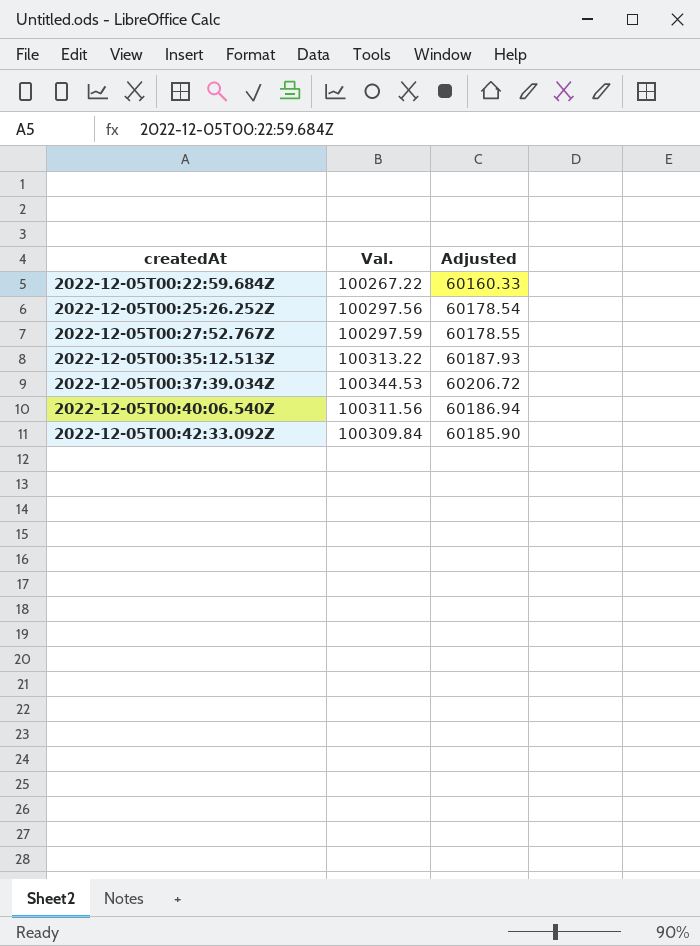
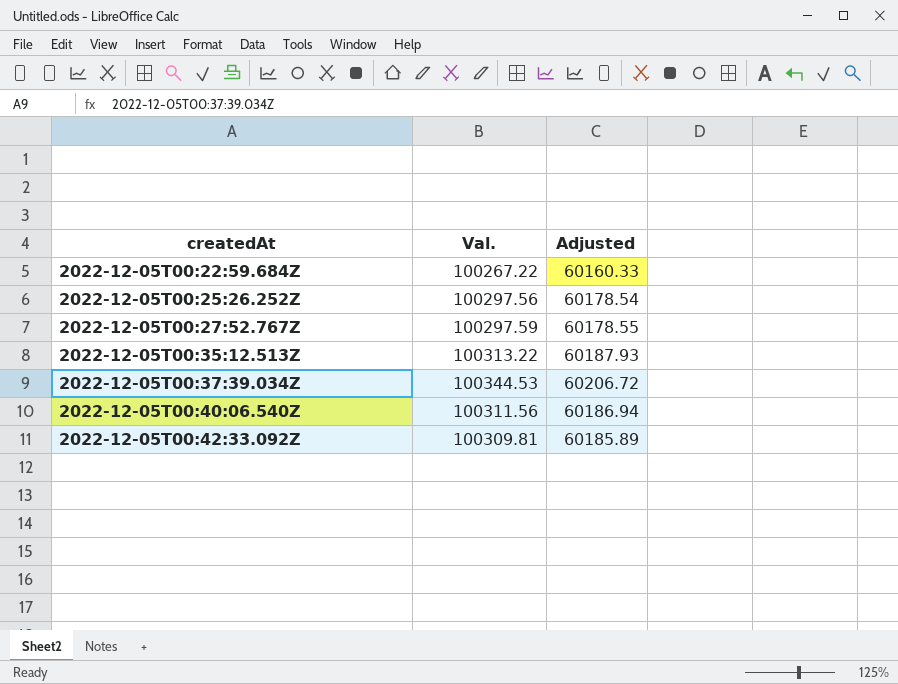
2022-12-05T00:42:33.092Z | Val.: 100309.84 -> 100309.81
2022-12-05T00:42:33.092Z | Adjusted: 60185.90 -> 60185.89

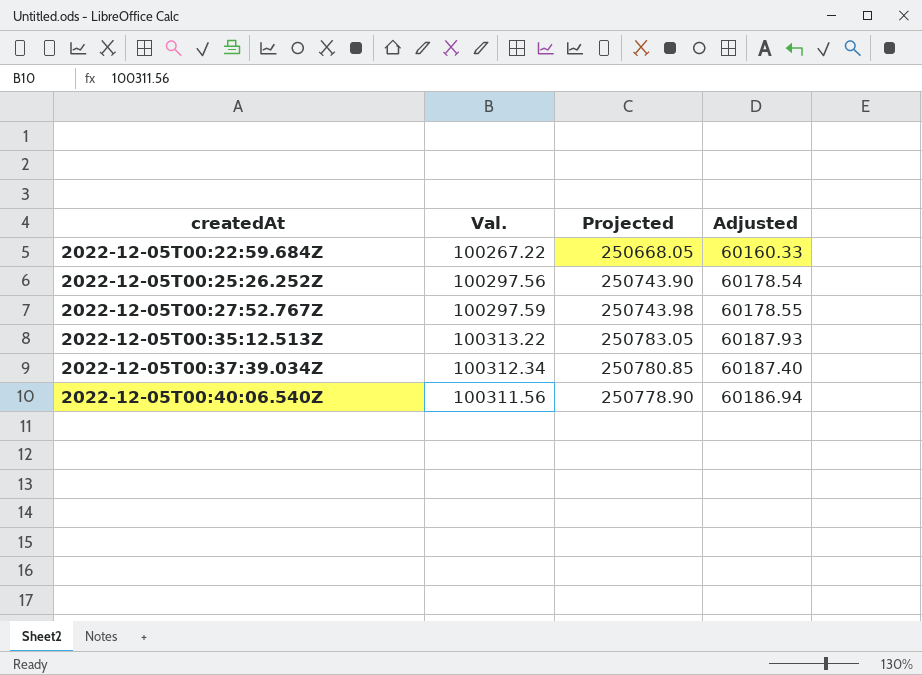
column Projected | formula: none -> [Val.] * 2.5
row 2022-12-05T00:42:33.092Z: 100309.81 | 60185.89 -> none
2022-12-05T00:37:39.034Z | Val.: 100344.53 -> 100312.34
2022-12-05T00:37:39.034Z | Adjusted: 60206.72 -> 60187.40

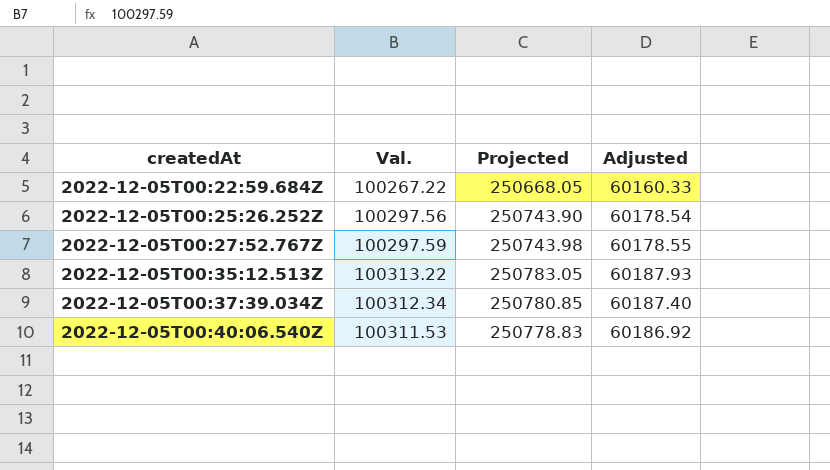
2022-12-05T00:40:06.540Z | Val.: 100311.56 -> 100311.53
2022-12-05T00:40:06.540Z | Projected: 250778.90 -> 250778.83
2022-12-05T00:40:06.540Z | Adjusted: 60186.94 -> 60186.92

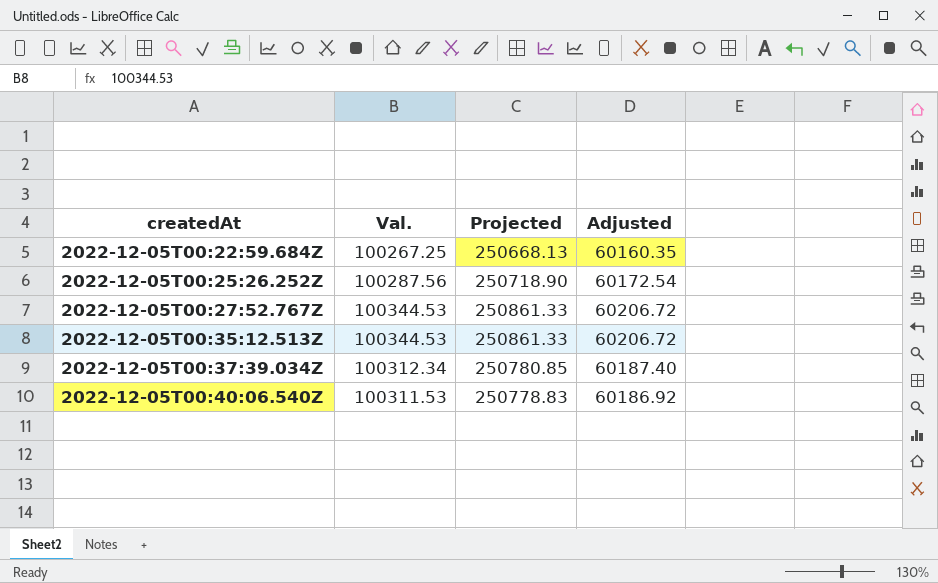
2022-12-05T00:22:59.684Z | Val.: 100267.22 -> 100267.25
2022-12-05T00:22:59.684Z | Projected: 250668.05 -> 250668.13
2022-12-05T00:22:59.684Z | Adjusted: 60160.33 -> 60160.35
2022-12-05T00:25:26.252Z | Val.: 100297.56 -> 100287.56
2022-12-05T00:25:26.252Z | Projected: 250743.90 -> 250718.90
2022-12-05T00:25:26.252Z | Adjusted: 60178.54 -> 60172.54
2022-12-05T00:27:52.767Z | Val.: 100297.59 -> 100344.53
2022-12-05T00:27:52.767Z | Projected: 250743.98 -> 250861.33
2022-12-05T00:27:52.767Z | Adjusted: 60178.55 -> 60206.72
2022-12-05T00:35:12.513Z | Val.: 100313.22 -> 100344.53
2022-12-05T00:35:12.513Z | Projected: 250783.05 -> 250861.33
2022-12-05T00:35:12.513Z | Adjusted: 60187.93 -> 60206.72

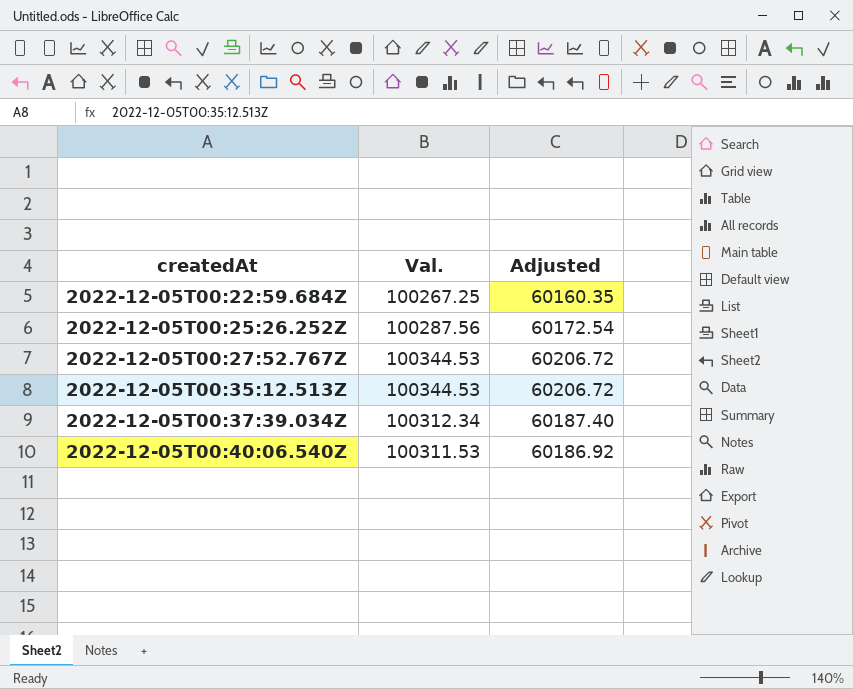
column Projected | formula: [Val.] * 2.5 -> none

